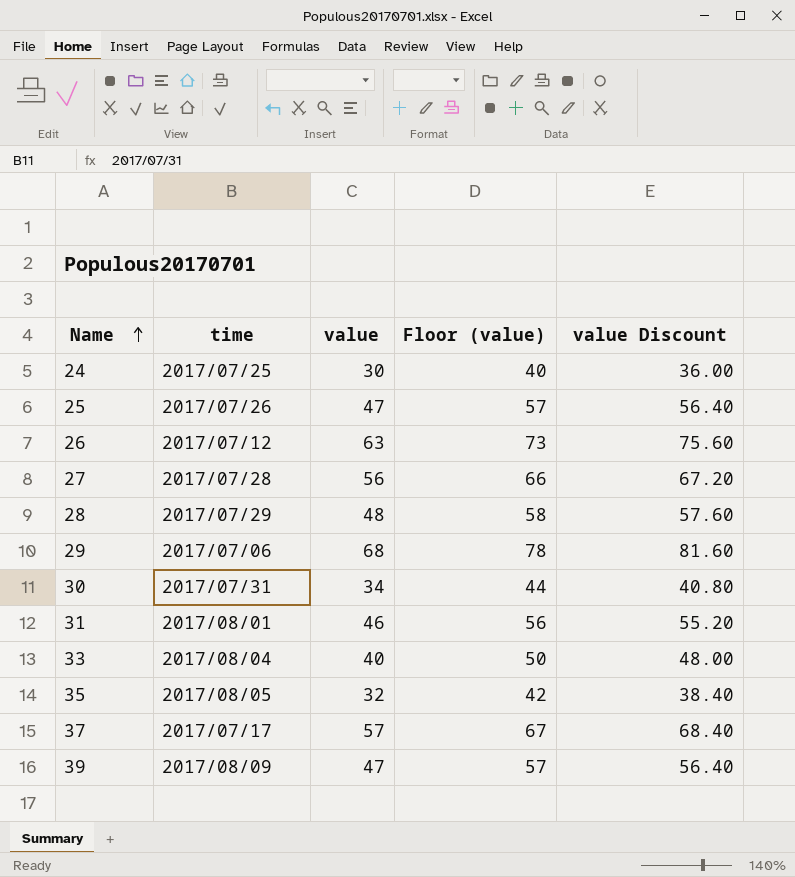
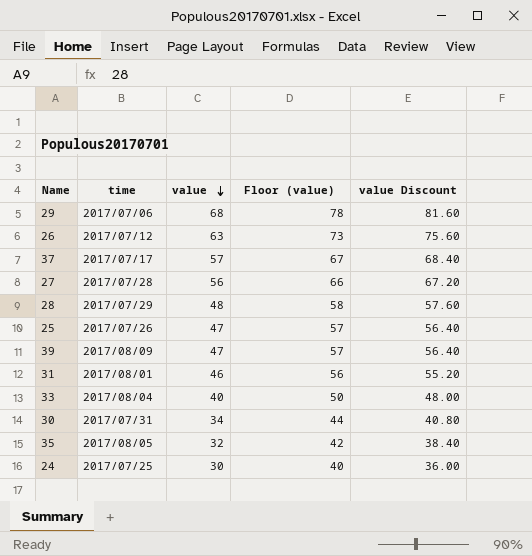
row order: Name ascending -> value descending

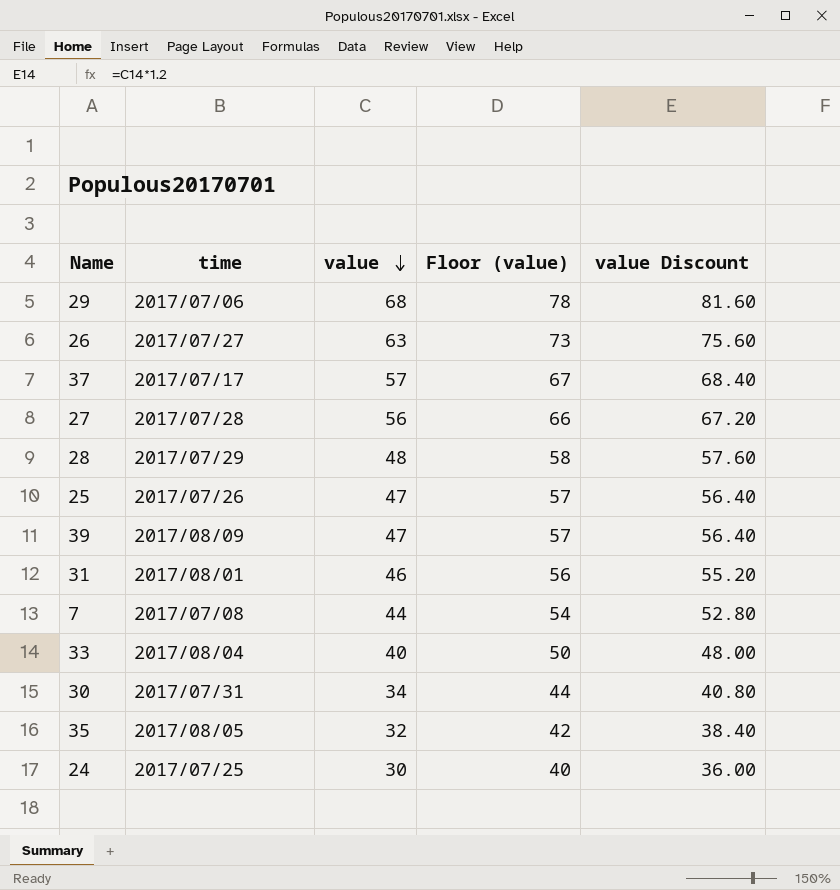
26 | time: 2017/07/12 -> 2017/07/27
row 7: none -> 2017/07/08 | 44 | 54 | 52.80

